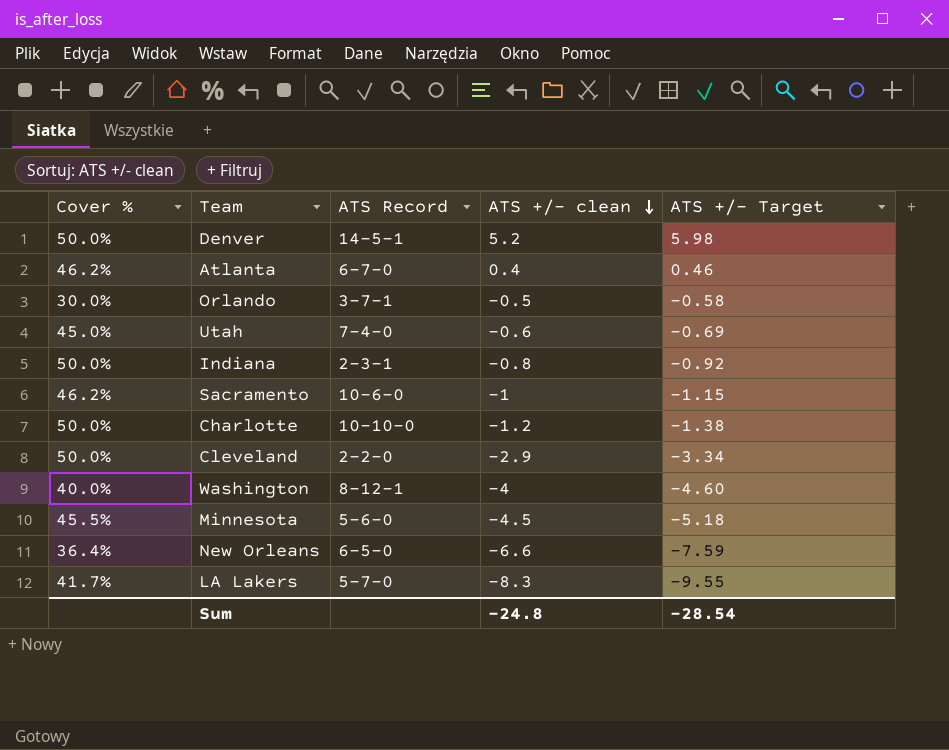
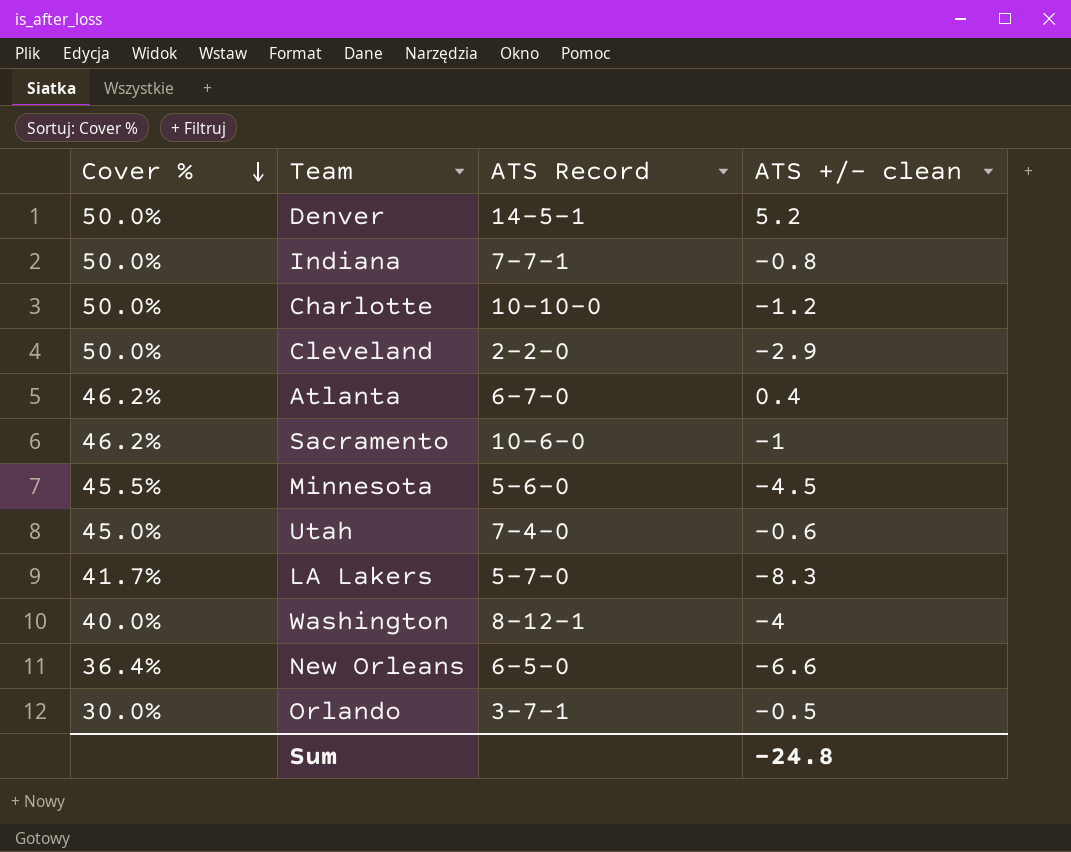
row order: ATS +/- clean descending -> Cover % descending
column ATS +/- Target | formula: [ATS +/- clean] * 1.15 -> none
Indiana | ATS Record: 2-3-1 -> 7-7-1

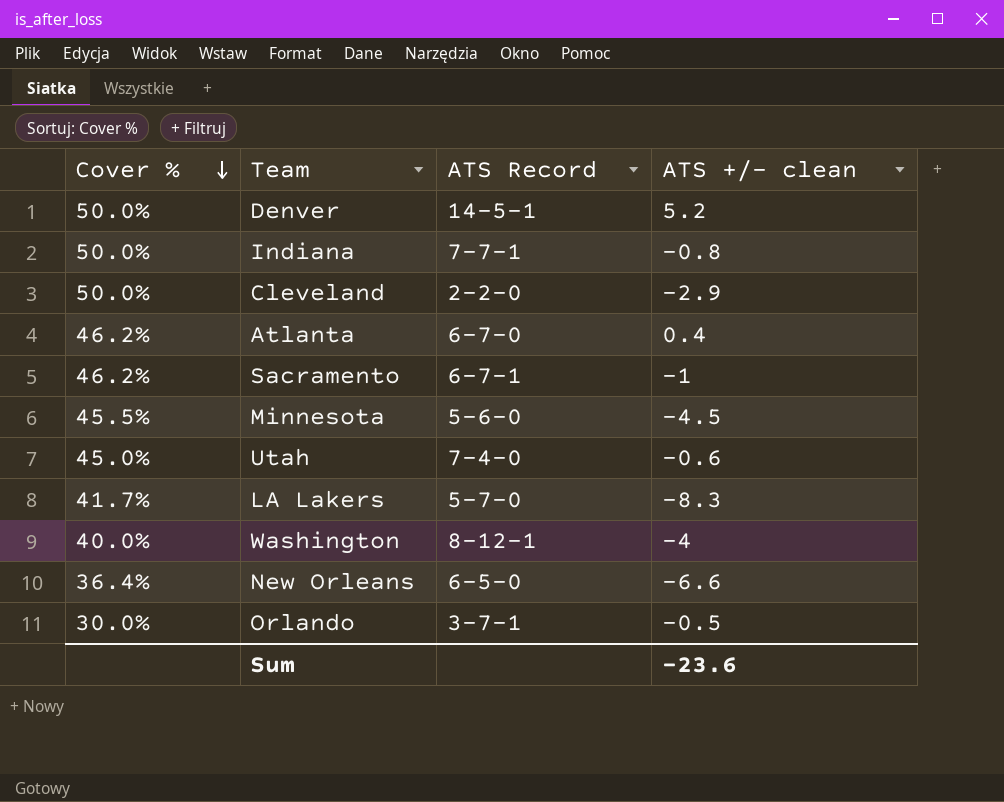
row Charlotte: 50.0% | 10-10-0 | -1.2 -> none
Sacramento | ATS Record: 10-6-0 -> 6-7-1
Sum | ATS +/- clean: -24.8 -> -23.6

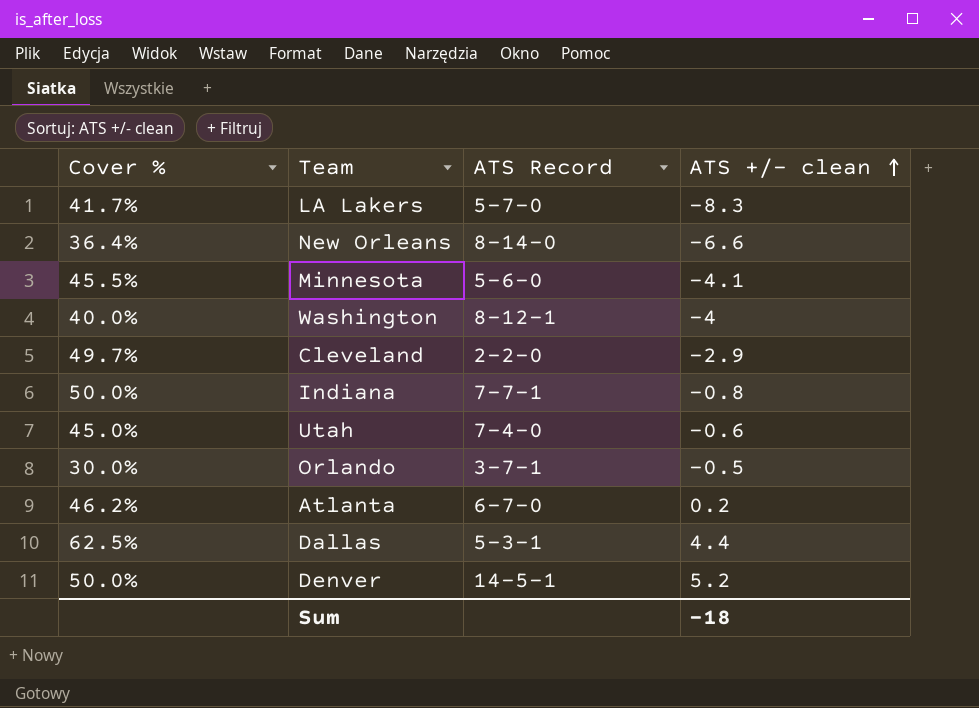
row order: Cover % descending -> ATS +/- clean ascending
row Sacramento: 46.2% | 6-7-1 | -1 -> none
New Orleans | ATS Record: 6-5-0 -> 8-14-0
Minnesota | ATS +/- clean: -4.5 -> -4.1
Cleveland | Cover %: 50.0% -> 49.7%
Atlanta | ATS +/- clean: 0.4 -> 0.2
row Dallas: none -> 62.5% | 5-3-1 | 4.4
Sum | ATS +/- clean: -23.6 -> -18

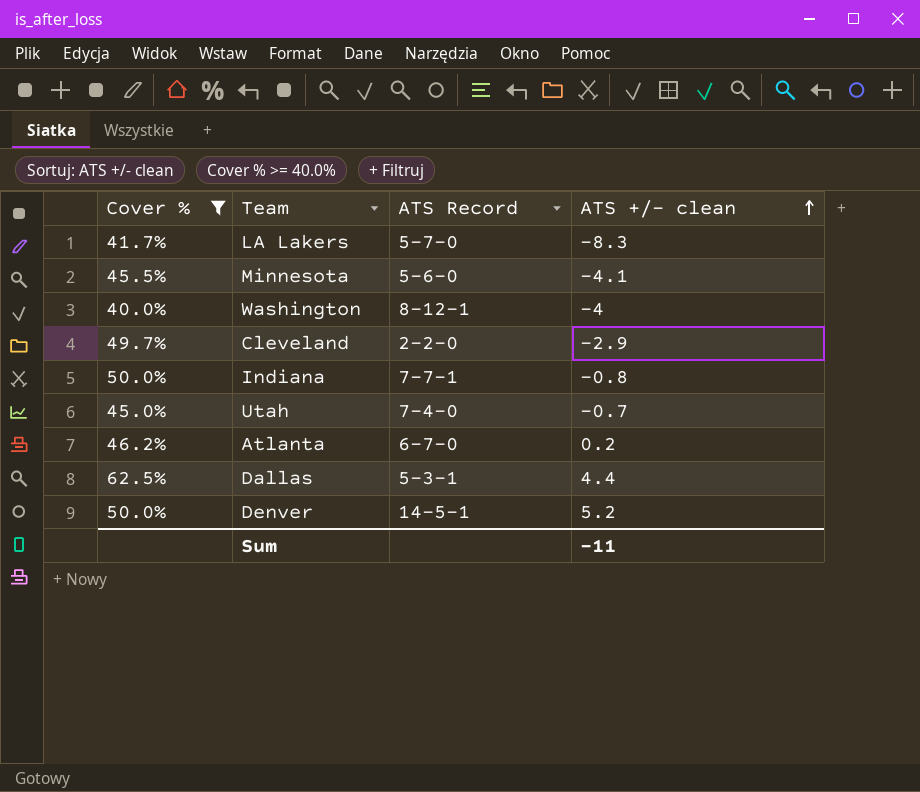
filter: none -> Cover % >= 40.0%
Utah | ATS +/- clean: -0.6 -> -0.7
Sum | ATS +/- clean: -18 -> -11

